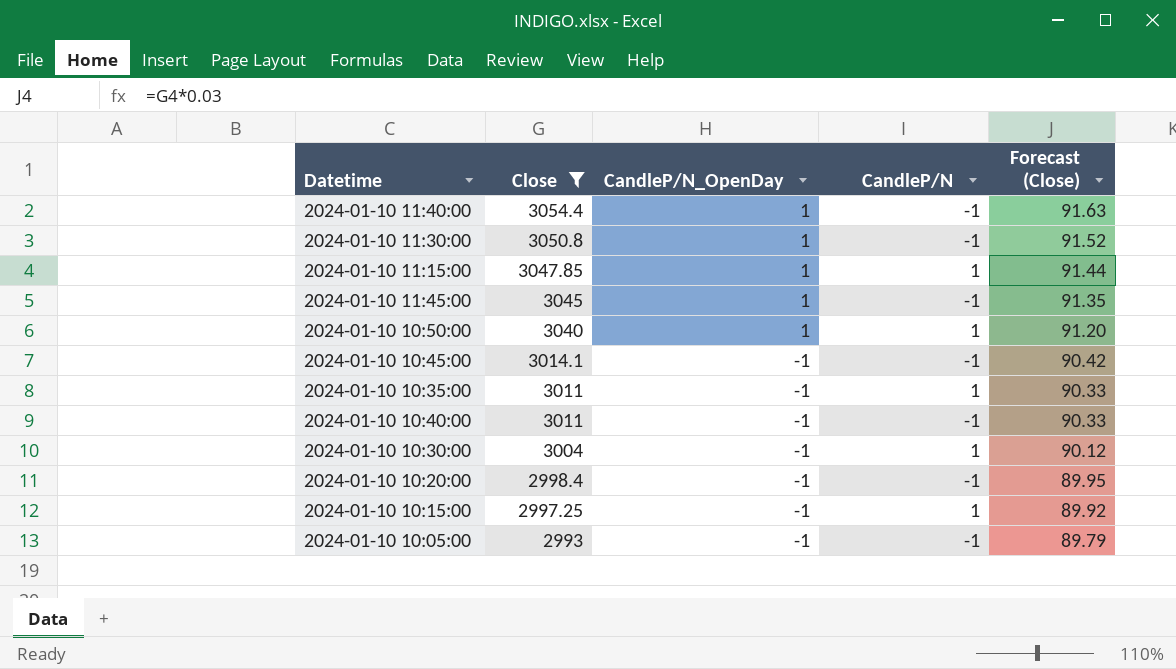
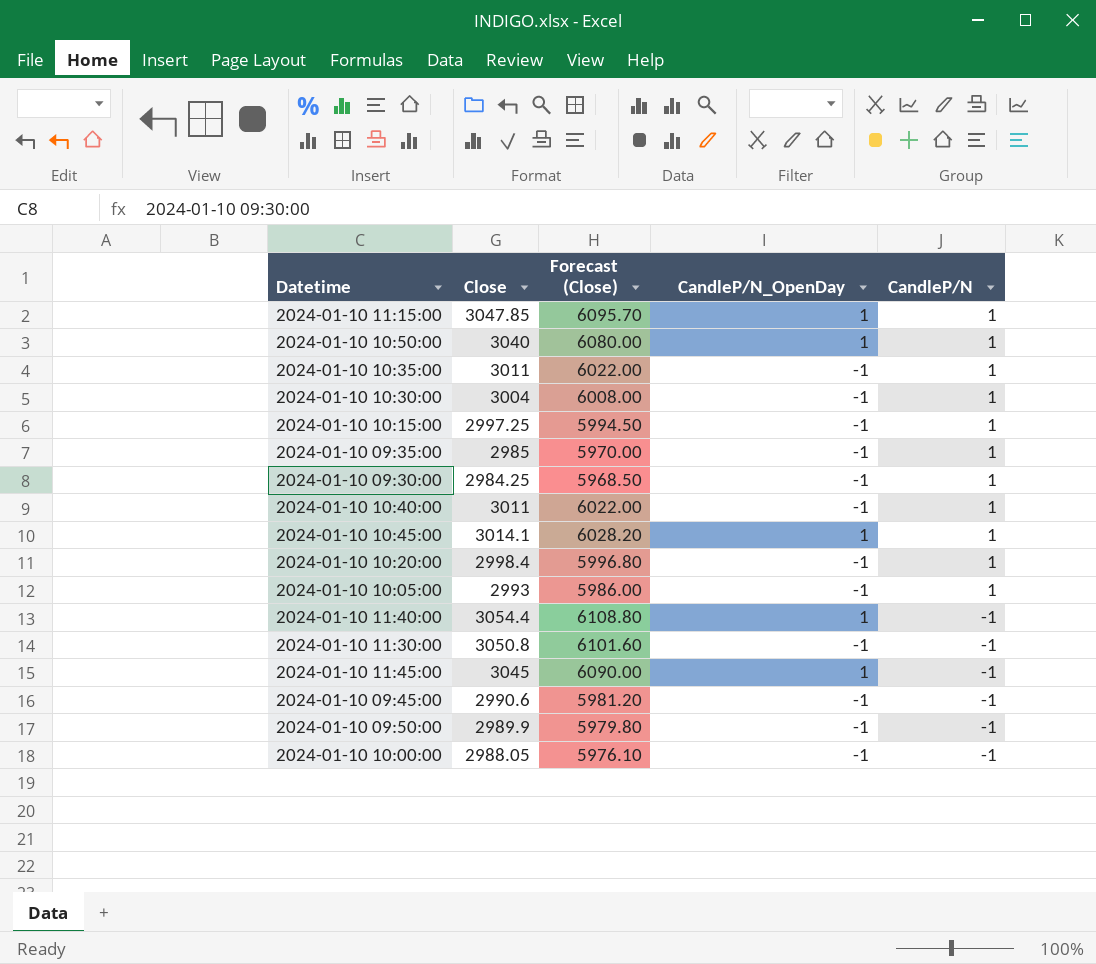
filter: Close >= 2993 -> none
row order: Close descending -> CandleP/N descending
column Forecast (Close) | formula: [Close] * 0.03 -> [Close] * 2
column Forecast (Close) | position: 5 -> 3
2024-01-10 10:40:00 | CandleP/N: -1 -> 1
2024-01-10 10:45:00 | CandleP/N_OpenDay: -1 -> 1
2024-01-10 10:45:00 | CandleP/N: -1 -> 1
2024-01-10 10:20:00 | CandleP/N: -1 -> 1
2024-01-10 10:05:00 | CandleP/N: -1 -> 1
2024-01-10 11:30:00 | CandleP/N_OpenDay: 1 -> -1

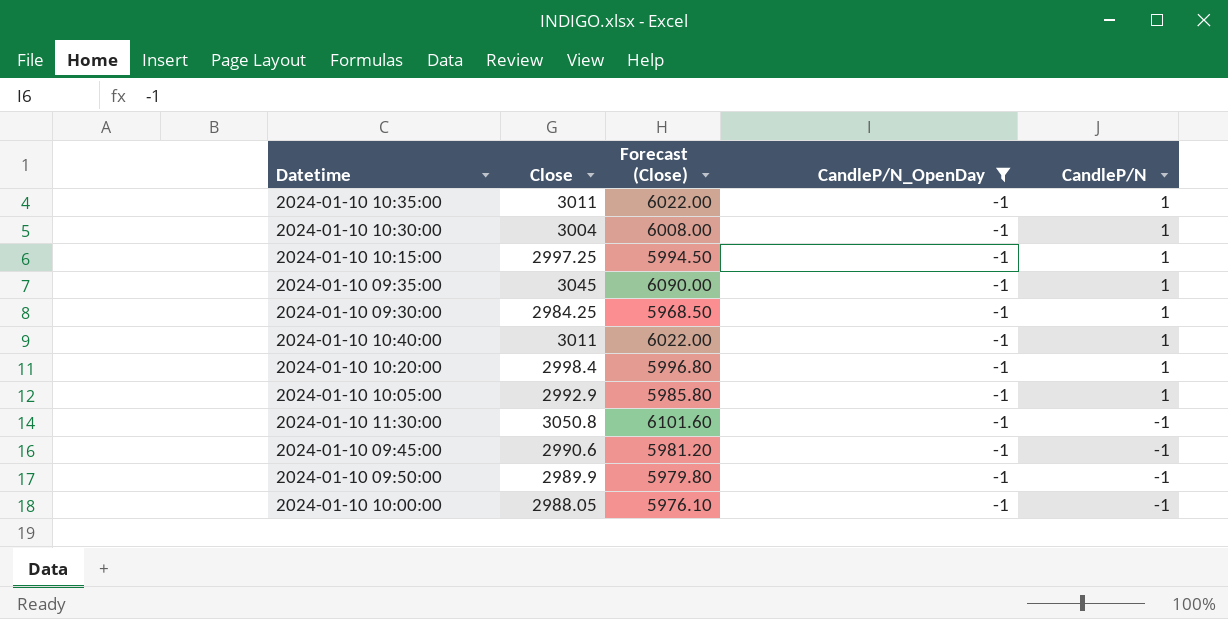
filter: none -> CandleP/N_OpenDay = -1
2024-01-10 09:35:00 | Close: 2985 -> 3045
2024-01-10 09:35:00 | Forecast (Close): 5970.00 -> 6090.00
2024-01-10 10:05:00 | Close: 2993 -> 2992.9
2024-01-10 10:05:00 | Forecast (Close): 5986.00 -> 5985.80

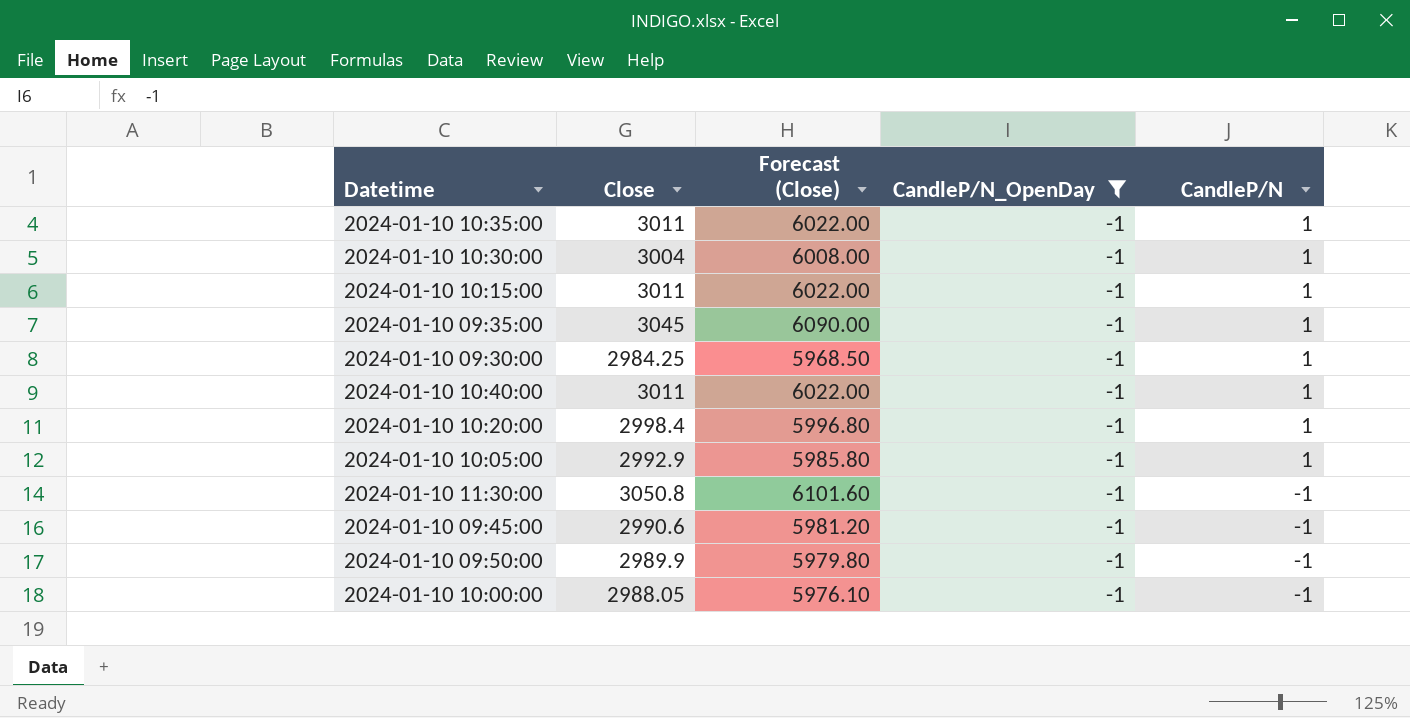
2024-01-10 10:15:00 | Close: 2997.25 -> 3011
2024-01-10 10:15:00 | Forecast (Close): 5994.50 -> 6022.00

